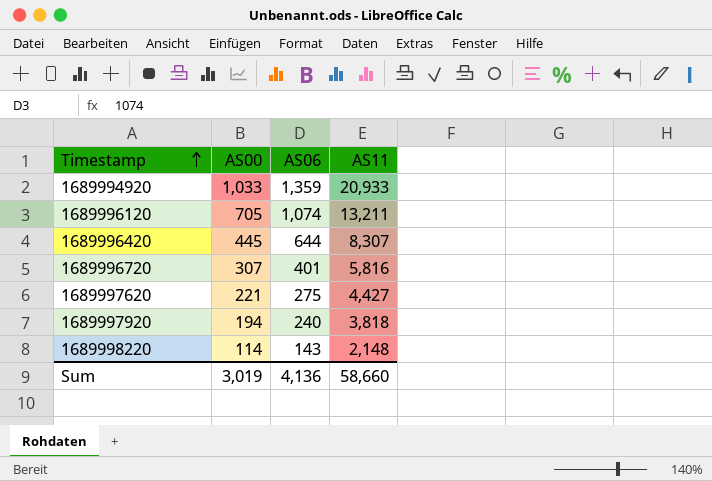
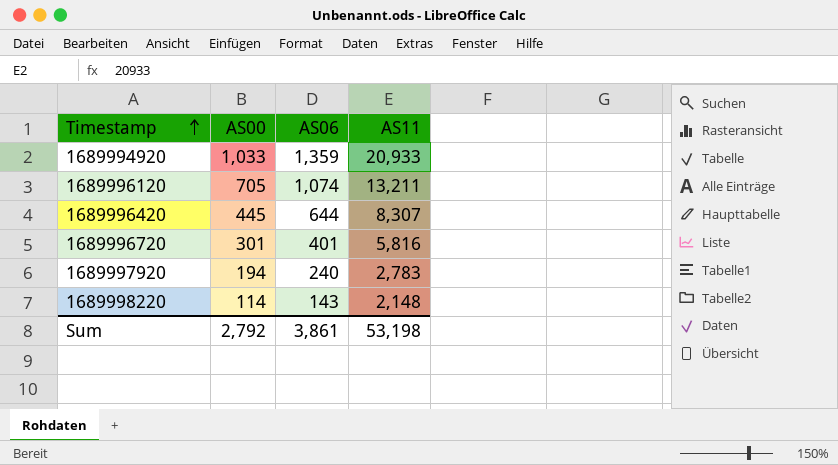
row 1689997620: 221 | 275 | 4,427 -> none
1689996720 | AS00: 307 -> 301
1689997920 | AS11: 3,818 -> 2,783
Sum | AS00: 3,019 -> 2,792
Sum | AS06: 4,136 -> 3,861
Sum | AS11: 58,660 -> 53,198

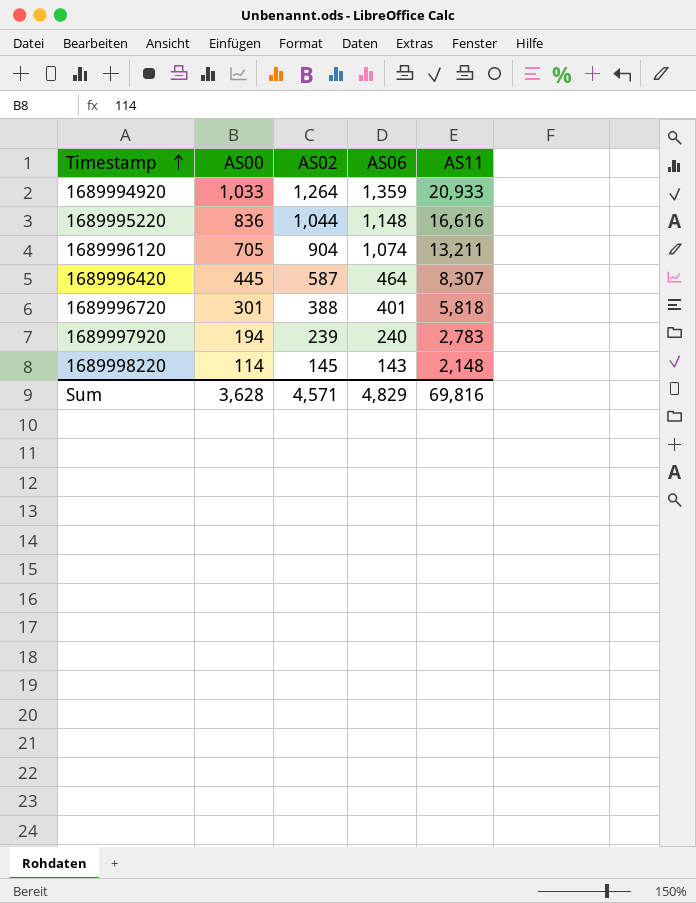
column AS02 | position: none -> 3
row 1689995220: none -> 836 | 1,044 | 1,148 | 16,616
1689996420 | AS06: 644 -> 464
1689996720 | AS11: 5,816 -> 5,818
Sum | AS00: 2,792 -> 3,628
Sum | AS06: 3,861 -> 4,829
Sum | AS11: 53,198 -> 69,816

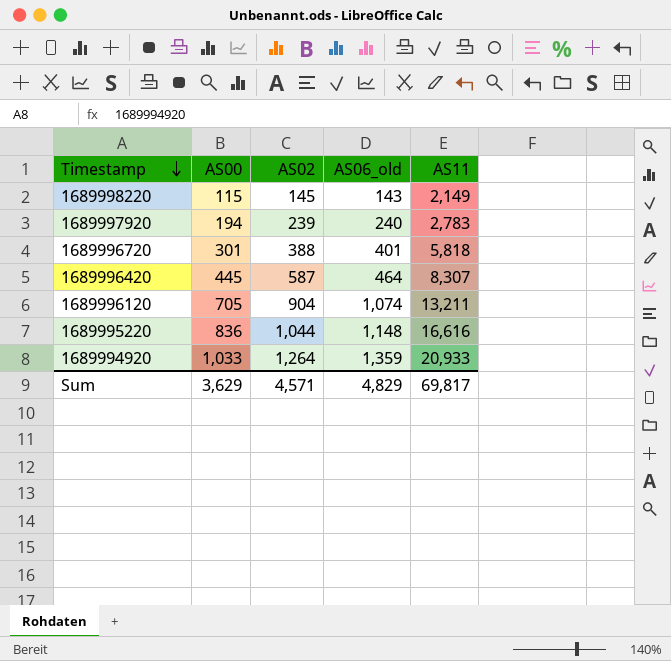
row order: Timestamp ascending -> Timestamp descending
column name: AS06 -> AS06_old
1689998220 | AS00: 114 -> 115
1689998220 | AS11: 2,148 -> 2,149
Sum | AS00: 3,628 -> 3,629
Sum | AS11: 69,816 -> 69,817

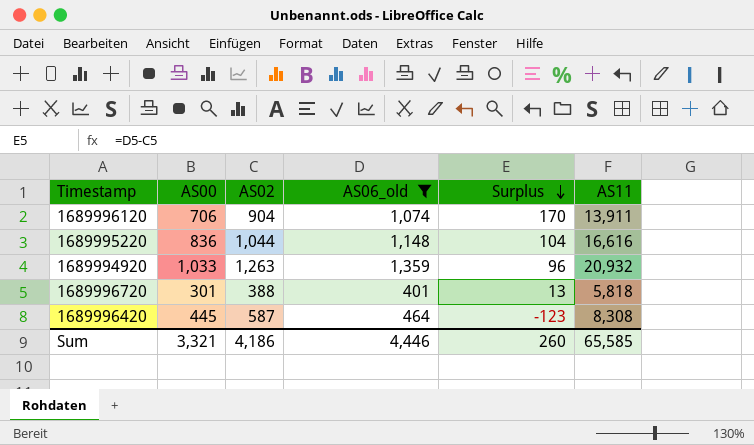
filter: none -> AS06_old >= 401
row order: Timestamp descending -> Surplus descending
column Surplus | formula: none -> [AS06_old] - [AS02]
1689996120 | AS00: 705 -> 706
1689996120 | AS11: 13,211 -> 13,911
1689994920 | AS02: 1,264 -> 1,263
1689994920 | AS11: 20,933 -> 20,932
1689996420 | AS11: 8,307 -> 8,308
Sum | AS00: 3,629 -> 3,321
Sum | AS02: 4,571 -> 4,186
Sum | AS06_old: 4,829 -> 4,446
Sum | AS11: 69,817 -> 65,585

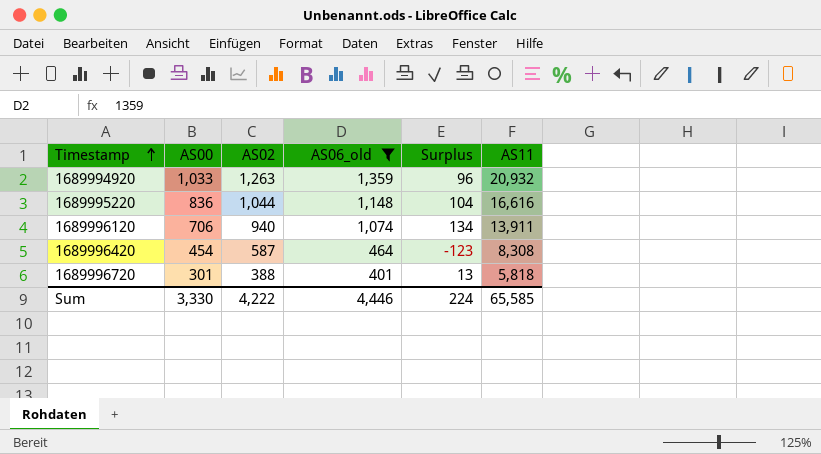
row order: Surplus descending -> Timestamp ascending
1689996120 | AS02: 904 -> 940
1689996120 | Surplus: 170 -> 134
1689996420 | AS00: 445 -> 454
Sum | AS00: 3,321 -> 3,330
Sum | AS02: 4,186 -> 4,222
Sum | Surplus: 260 -> 224

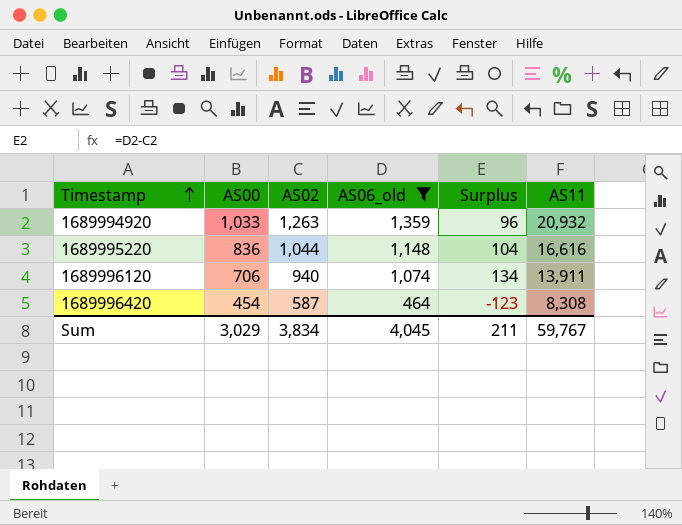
row 1689996720: 301 | 388 | 401 | 13 | 5,818 -> none
Sum | AS00: 3,330 -> 3,029
Sum | AS02: 4,222 -> 3,834
Sum | AS06_old: 4,446 -> 4,045
Sum | Surplus: 224 -> 211
Sum | AS11: 65,585 -> 59,767

